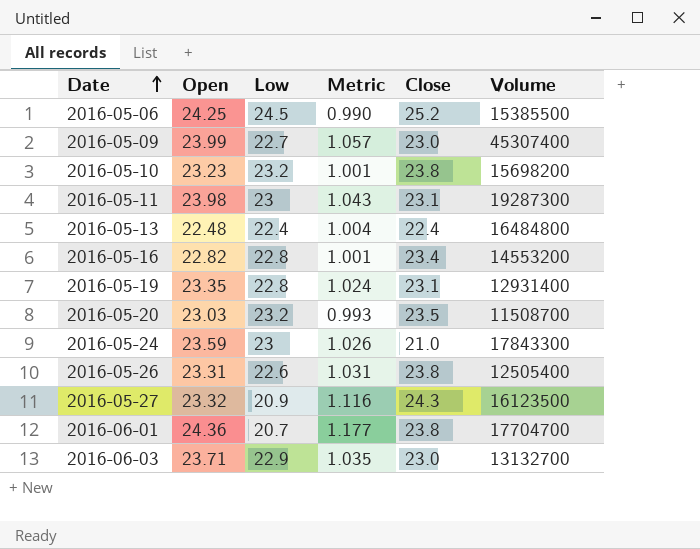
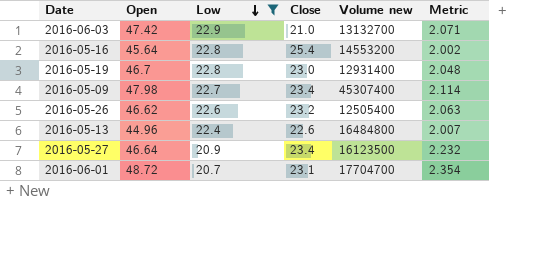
filter: none -> Low <= 22.9
row order: Date ascending -> Low descending
column name: Volume -> Volume new
column Metric | position: 4 -> 6
2016-06-03 | Open: 23.71 -> 47.42
2016-06-03 | Close: 23.0 -> 21.0
2016-06-03 | Metric: 1.035 -> 2.071
2016-05-16 | Open: 22.82 -> 45.64
2016-05-16 | Close: 23.4 -> 25.4
2016-05-16 | Metric: 1.001 -> 2.002
2016-05-19 | Open: 23.35 -> 46.7
2016-05-19 | Close: 23.1 -> 23.0
2016-05-19 | Metric: 1.024 -> 2.048
2016-05-09 | Open: 23.99 -> 47.98
2016-05-09 | Close: 23.0 -> 23.4
2016-05-09 | Metric: 1.057 -> 2.114
2016-05-26 | Open: 23.31 -> 46.62
2016-05-26 | Close: 23.8 -> 23.2
2016-05-26 | Metric: 1.031 -> 2.063
2016-05-13 | Open: 22.48 -> 44.96
2016-05-13 | Close: 22.4 -> 22.6
2016-05-13 | Metric: 1.004 -> 2.007
2016-05-27 | Open: 23.32 -> 46.64
2016-05-27 | Close: 24.3 -> 23.4
2016-05-27 | Metric: 1.116 -> 2.232
2016-06-01 | Open: 24.36 -> 48.72
2016-06-01 | Close: 23.8 -> 23.1
2016-06-01 | Metric: 1.177 -> 2.354

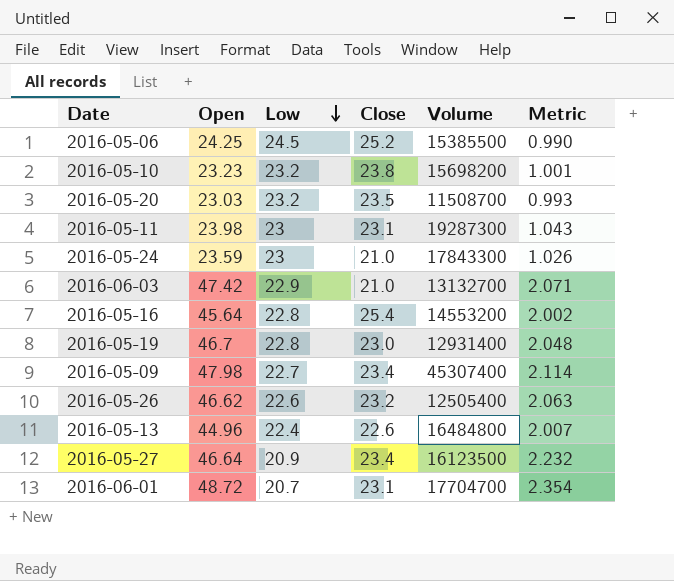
filter: Low <= 22.9 -> none
column name: Volume new -> Volume

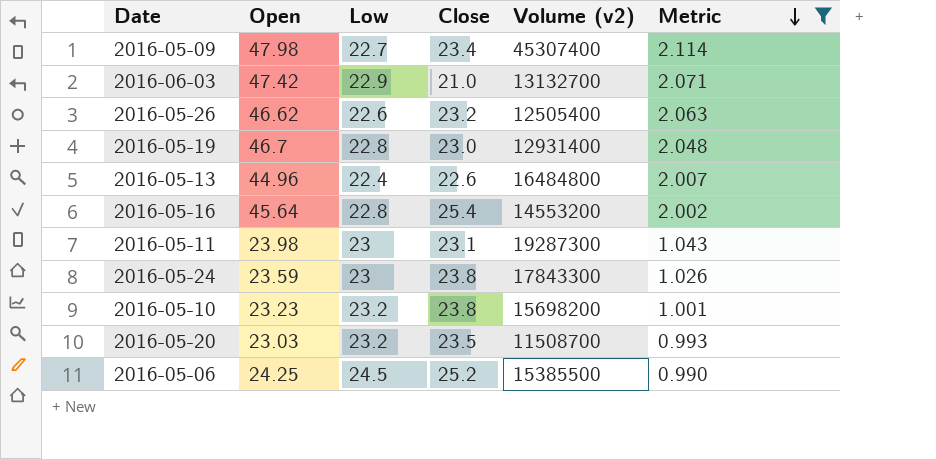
filter: none -> Metric <= 2.114
row order: Low descending -> Metric descending
column name: Volume -> Volume (v2)
2016-05-24 | Close: 21.0 -> 23.8

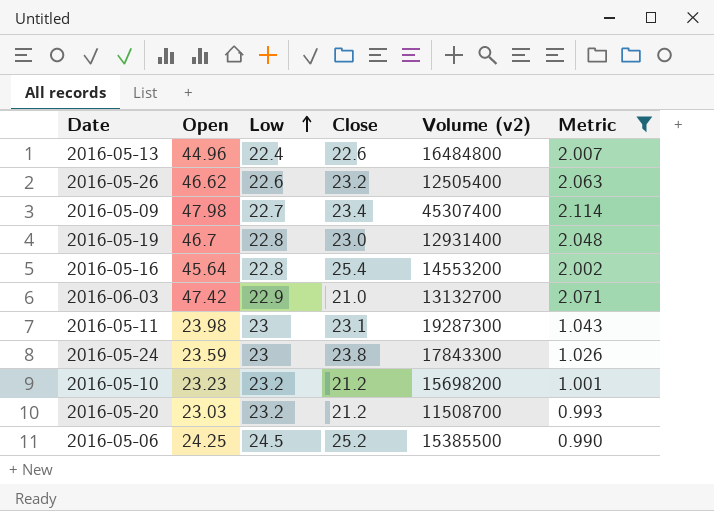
row order: Metric descending -> Low ascending
2016-05-10 | Close: 23.8 -> 21.2
2016-05-20 | Close: 23.5 -> 21.2

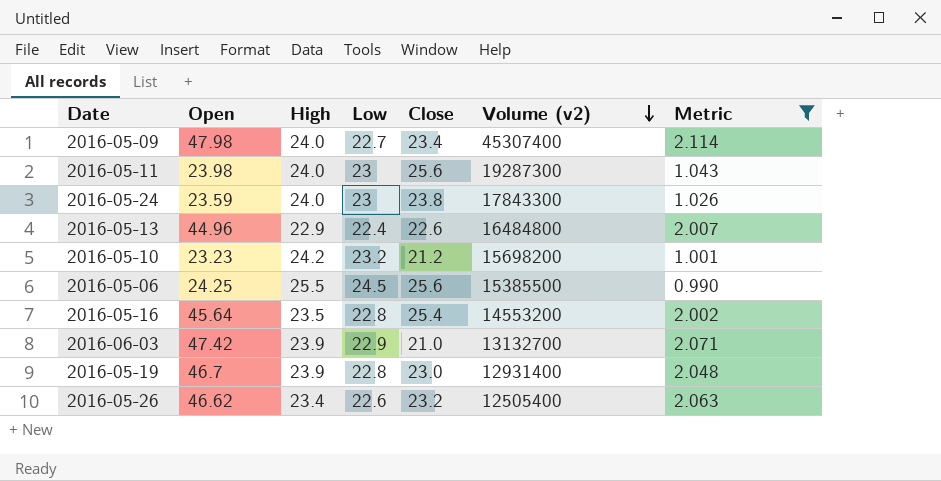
row order: Low ascending -> Volume (v2) descending
column High | position: none -> 3
row 2016-05-20: 23.03 | 23.2 | 21.2 | 11508700 | 0.993 -> none
2016-05-11 | Close: 23.1 -> 25.6
2016-05-06 | Close: 25.2 -> 25.6

